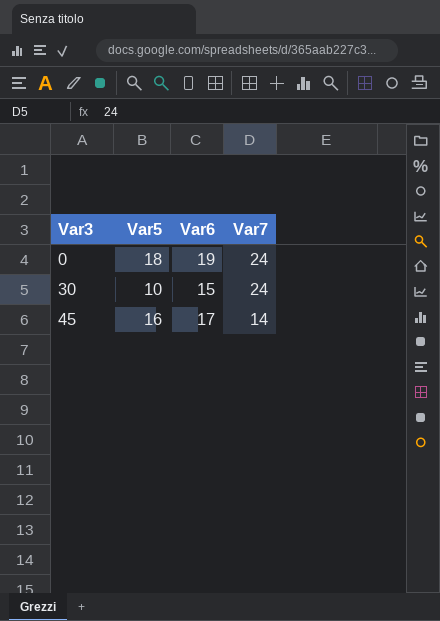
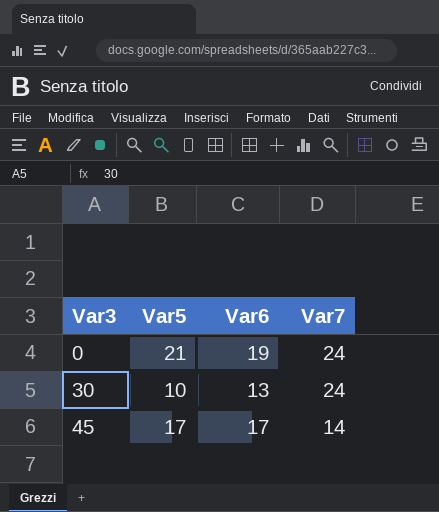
0 | Var5: 18 -> 21
30 | Var6: 15 -> 13
45 | Var5: 16 -> 17

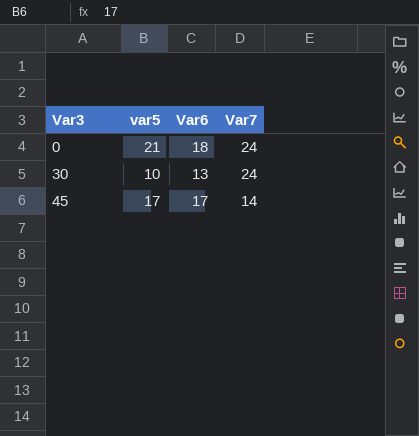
column name: Var5 -> var5
0 | Var6: 19 -> 18

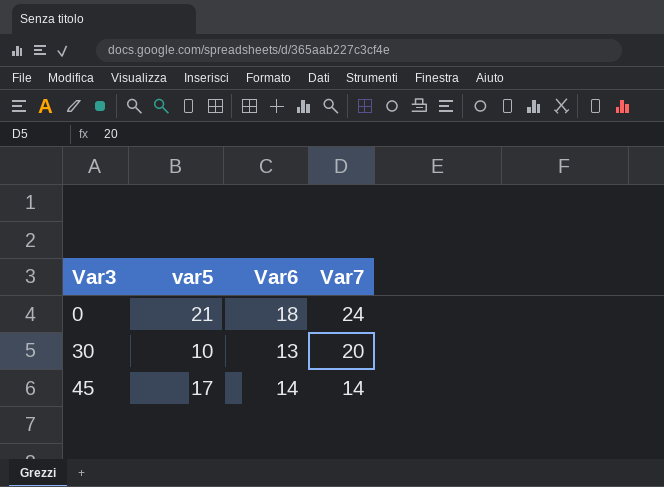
30 | Var7: 24 -> 20
45 | Var6: 17 -> 14

